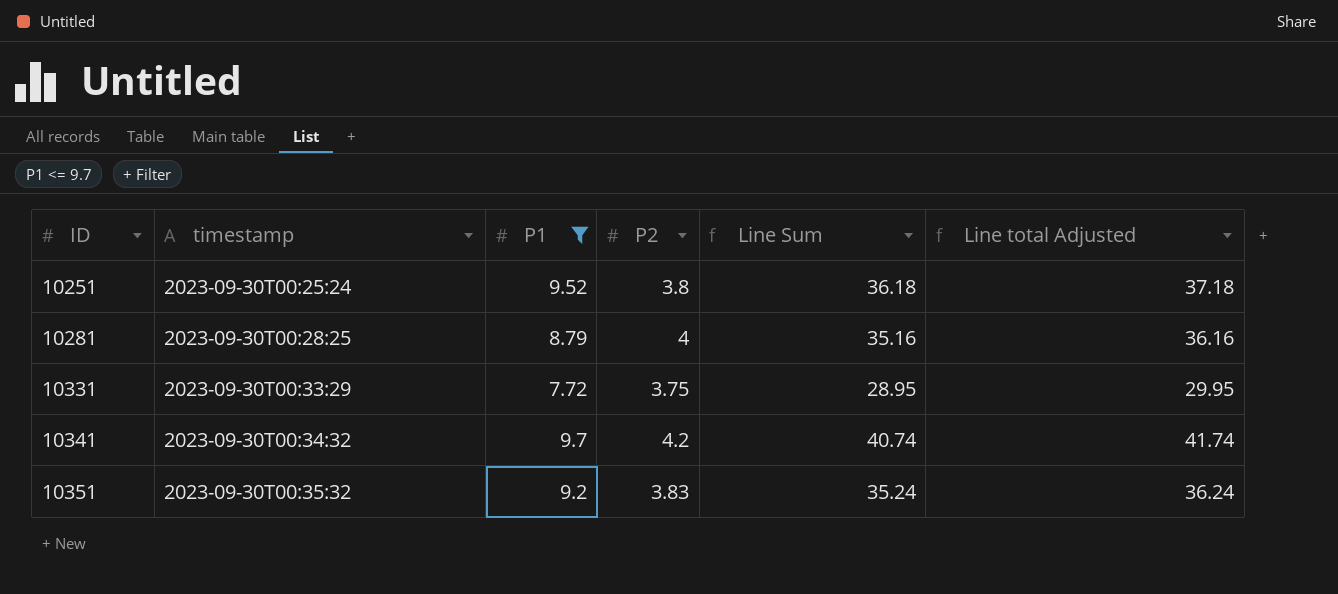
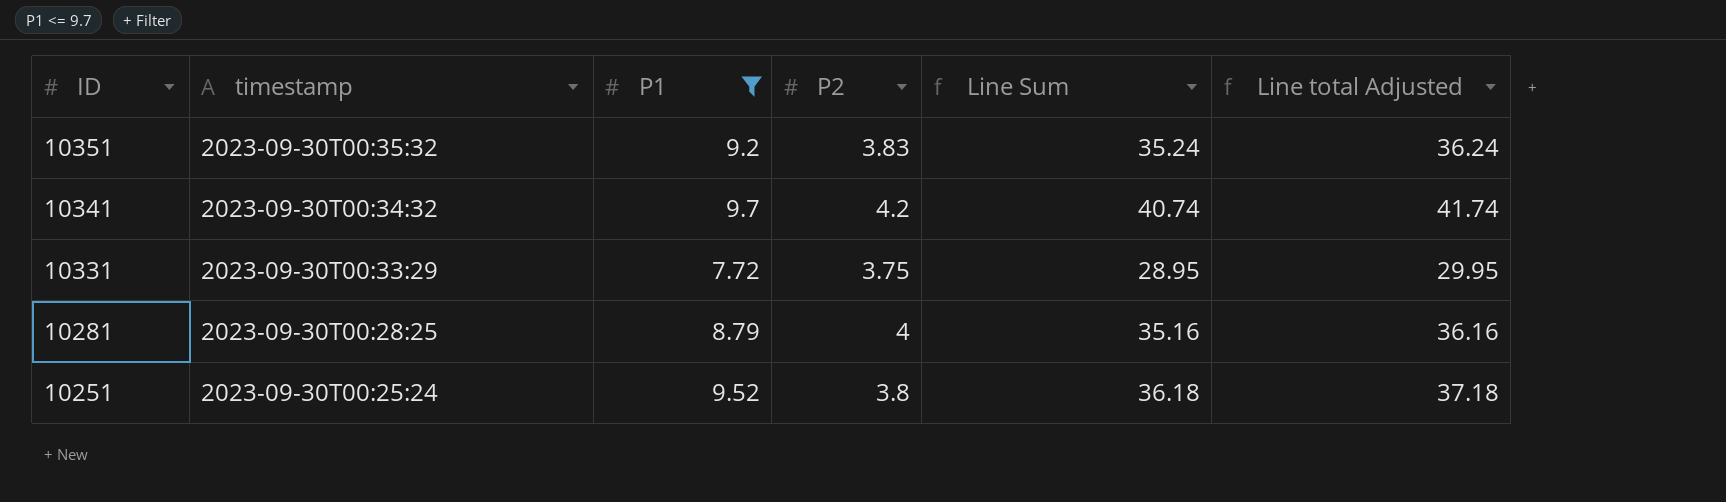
row order: ID ascending -> ID descending

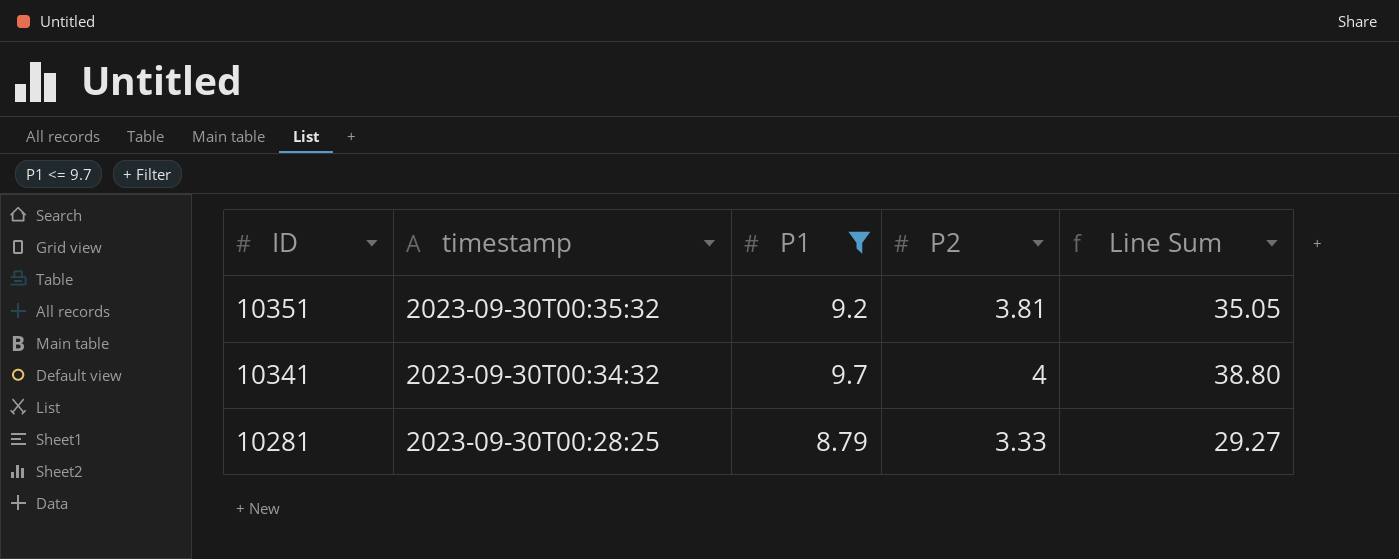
column Line total Adjusted | formula: [Line Sum] + 1 -> none
row 10331: 2023-09-30T00:33:29 | 7.72 | 3.75 | 28.95 | 29.95 -> none
row 10251: 2023-09-30T00:25:24 | 9.52 | 3.8 | 36.18 | 37.18 -> none
10351 | P2: 3.83 -> 3.81
10351 | Line Sum: 35.24 -> 35.05
10341 | P2: 4.2 -> 4
10341 | Line Sum: 40.74 -> 38.80
10281 | P2: 4 -> 3.33
10281 | Line Sum: 35.16 -> 29.27

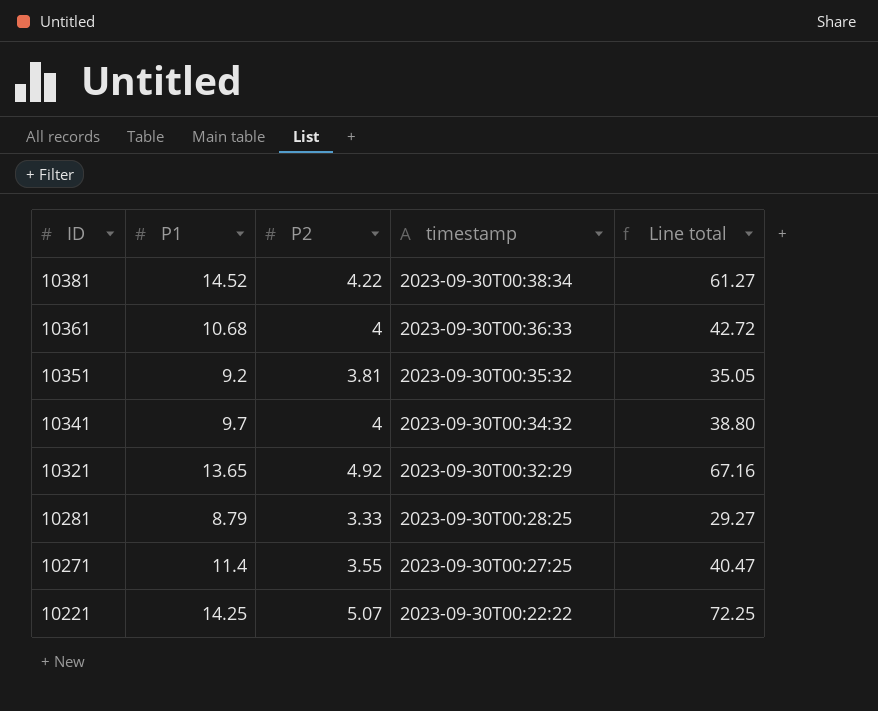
filter: P1 <= 9.7 -> none
column timestamp | position: 2 -> 4
column name: Line Sum -> Line total

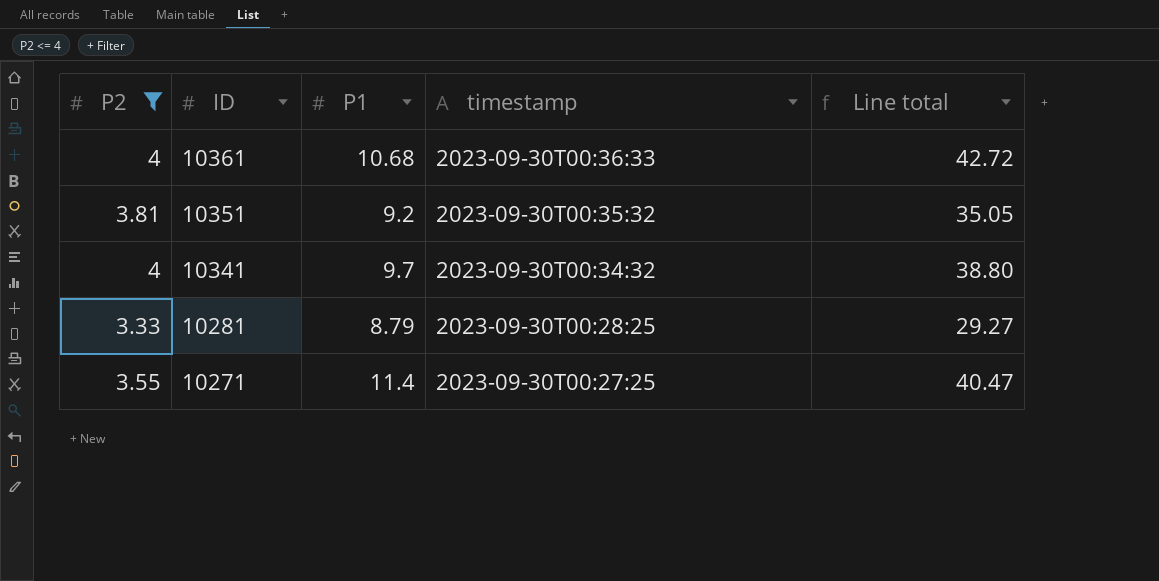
filter: none -> P2 <= 4
column P2 | position: 3 -> 1

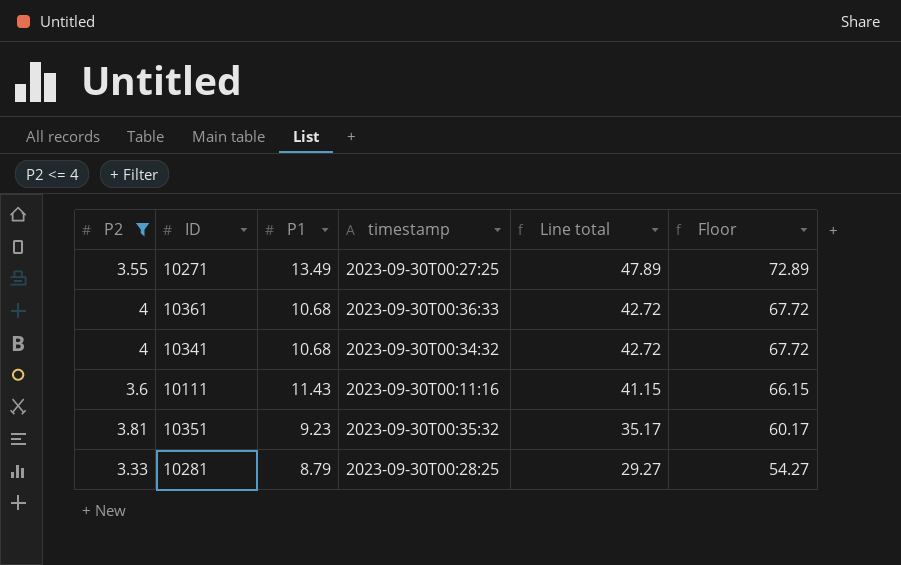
row order: ID descending -> Line total descending
column Floor | formula: none -> [Line total] + 25
10271 | P1: 11.4 -> 13.49
10271 | Line total: 40.47 -> 47.89
10341 | P1: 9.7 -> 10.68
10341 | Line total: 38.80 -> 42.72
row 10111: none -> 3.6 | 11.43 | 2023-09-30T00:11:16 | 41.15 | 66.15
10351 | P1: 9.2 -> 9.23
10351 | Line total: 35.05 -> 35.17

